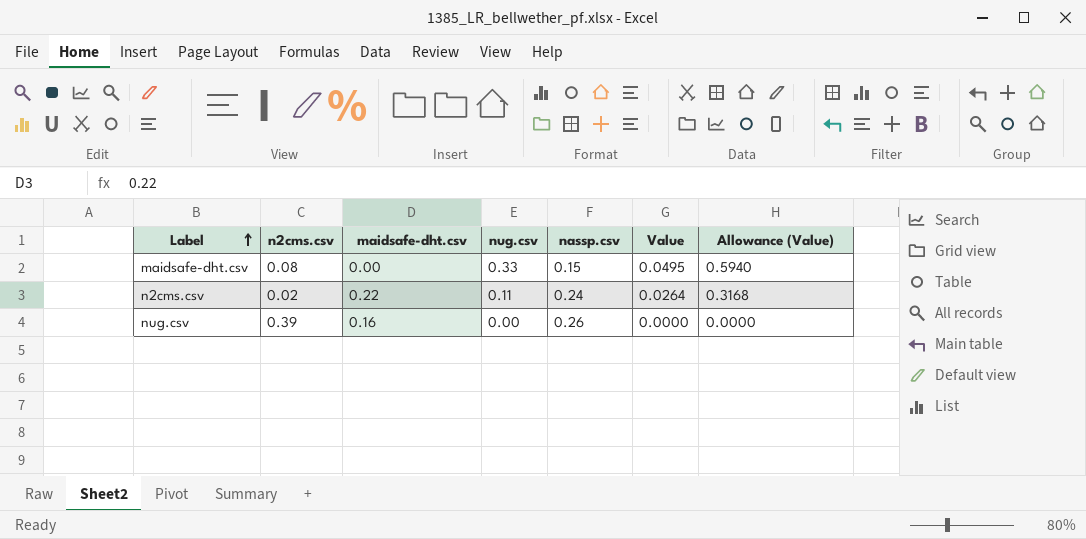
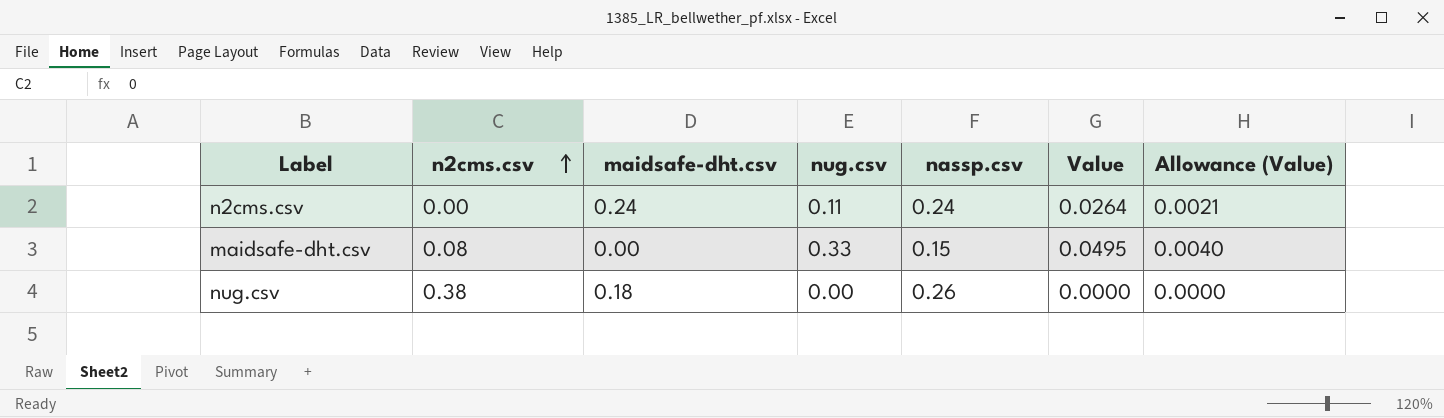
row order: Label ascending -> n2cms.csv ascending
column Allowance (Value) | formula: [Value] * 12 -> [Value] * 0.08
n2cms.csv | n2cms.csv: 0.02 -> 0.00
n2cms.csv | maidsafe-dht.csv: 0.22 -> 0.24
nug.csv | n2cms.csv: 0.39 -> 0.38
nug.csv | maidsafe-dht.csv: 0.16 -> 0.18

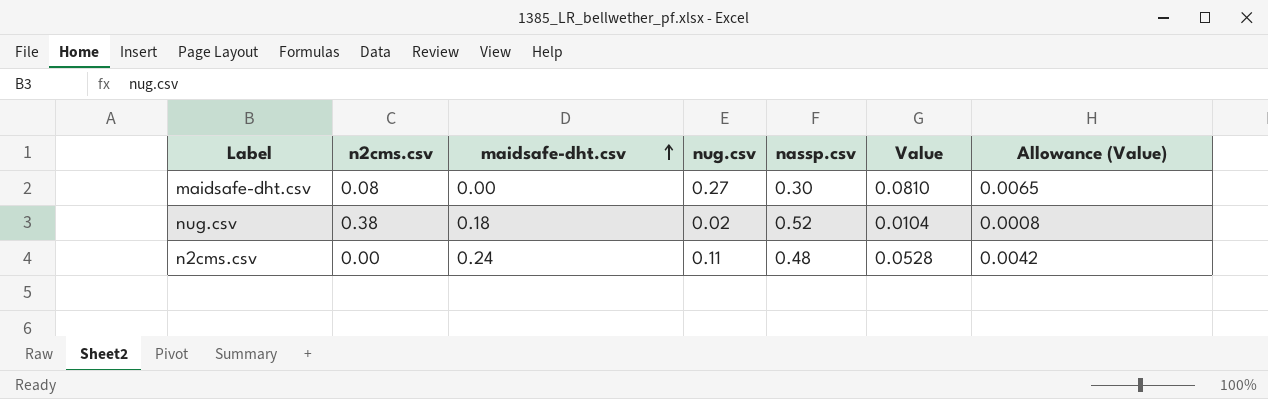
row order: n2cms.csv ascending -> maidsafe-dht.csv ascending
maidsafe-dht.csv | nug.csv: 0.33 -> 0.27
maidsafe-dht.csv | nassp.csv: 0.15 -> 0.30
maidsafe-dht.csv | Value: 0.0495 -> 0.0810
maidsafe-dht.csv | Allowance (Value): 0.0040 -> 0.0065
nug.csv | nug.csv: 0.00 -> 0.02
nug.csv | nassp.csv: 0.26 -> 0.52
nug.csv | Value: 0.0000 -> 0.0104
nug.csv | Allowance (Value): 0.0000 -> 0.0008
n2cms.csv | nassp.csv: 0.24 -> 0.48
n2cms.csv | Value: 0.0264 -> 0.0528
n2cms.csv | Allowance (Value): 0.0021 -> 0.0042

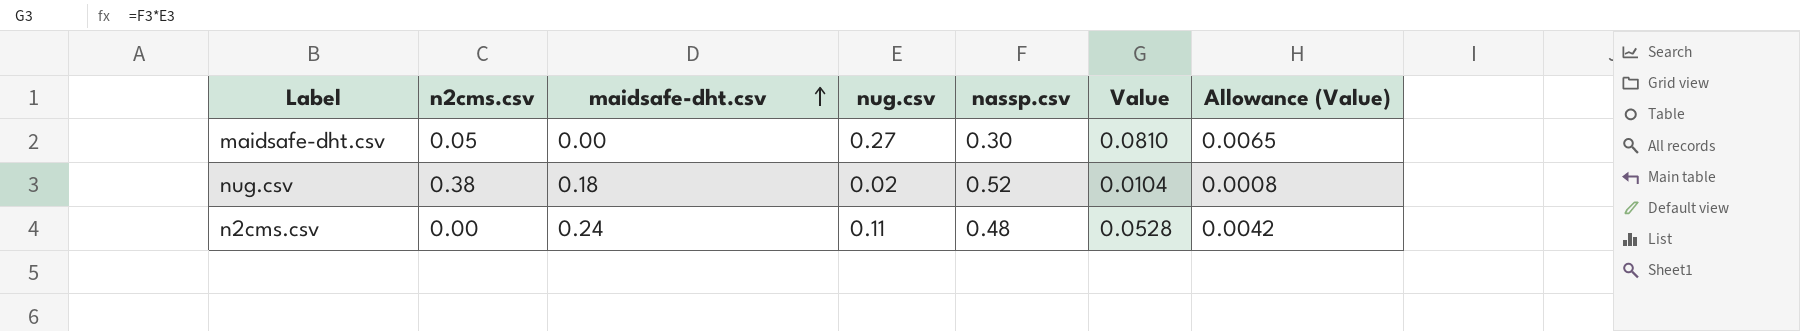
maidsafe-dht.csv | n2cms.csv: 0.08 -> 0.05

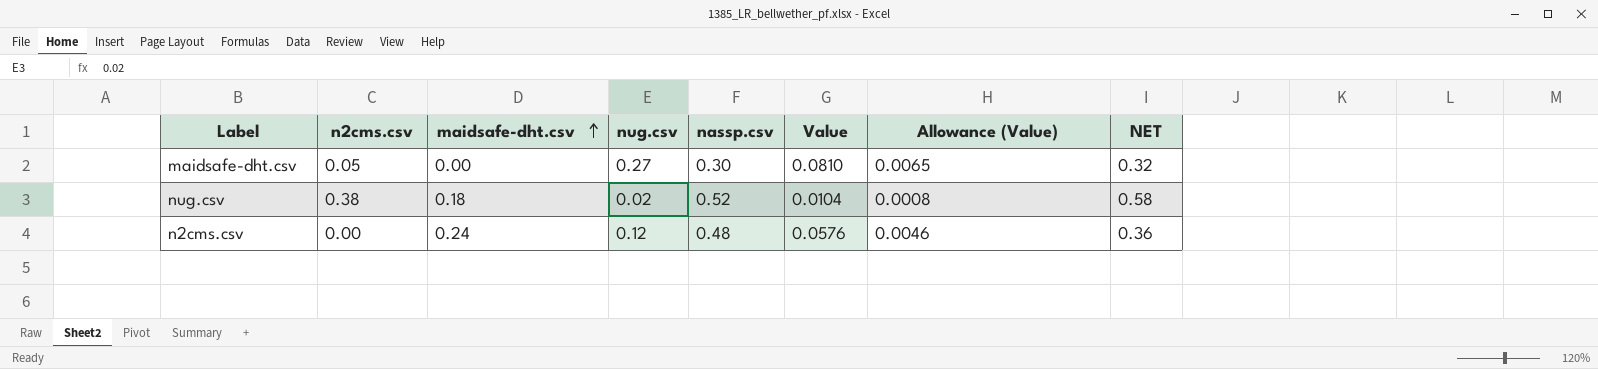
column NET | formula: none -> [n2cms.csv] + [maidsafe-dht.csv] + [nug.csv]
n2cms.csv | nug.csv: 0.11 -> 0.12
n2cms.csv | Value: 0.0528 -> 0.0576
n2cms.csv | Allowance (Value): 0.0042 -> 0.0046

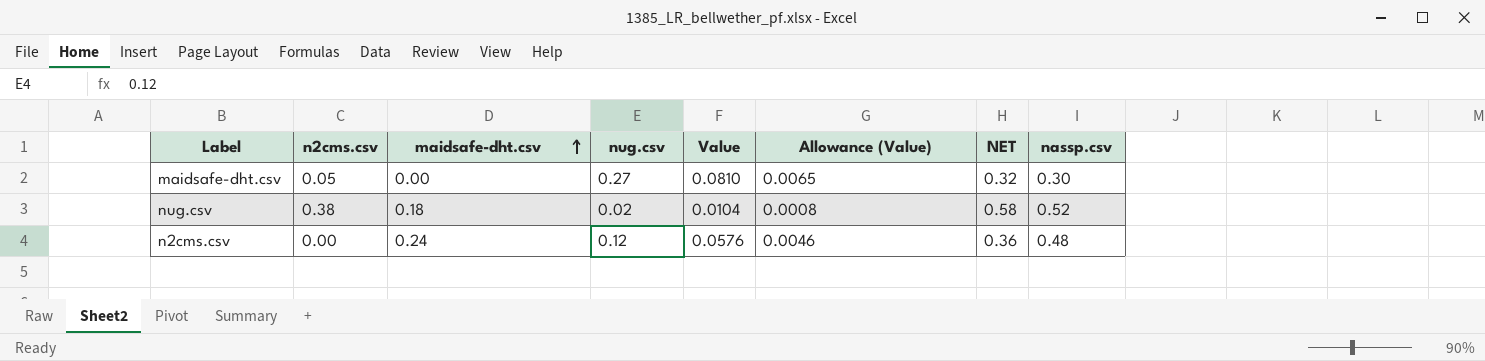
column nassp.csv | position: 5 -> 8

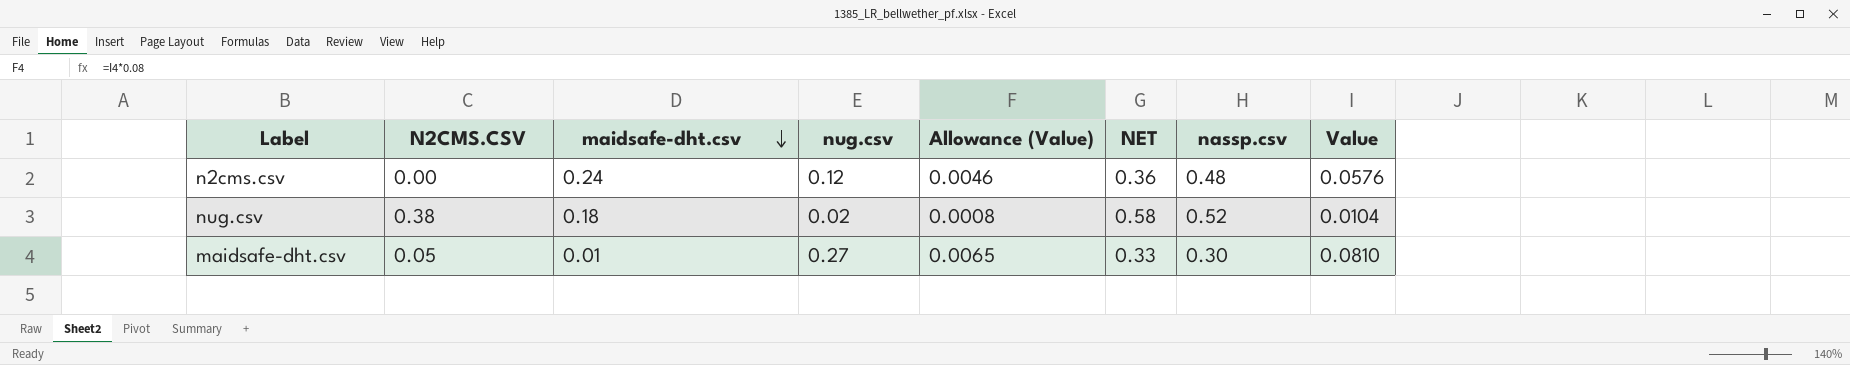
row order: maidsafe-dht.csv ascending -> maidsafe-dht.csv descending
column name: n2cms.csv -> N2CMS.CSV
column Value | position: 5 -> 8
maidsafe-dht.csv | maidsafe-dht.csv: 0.00 -> 0.01
maidsafe-dht.csv | NET: 0.32 -> 0.33

